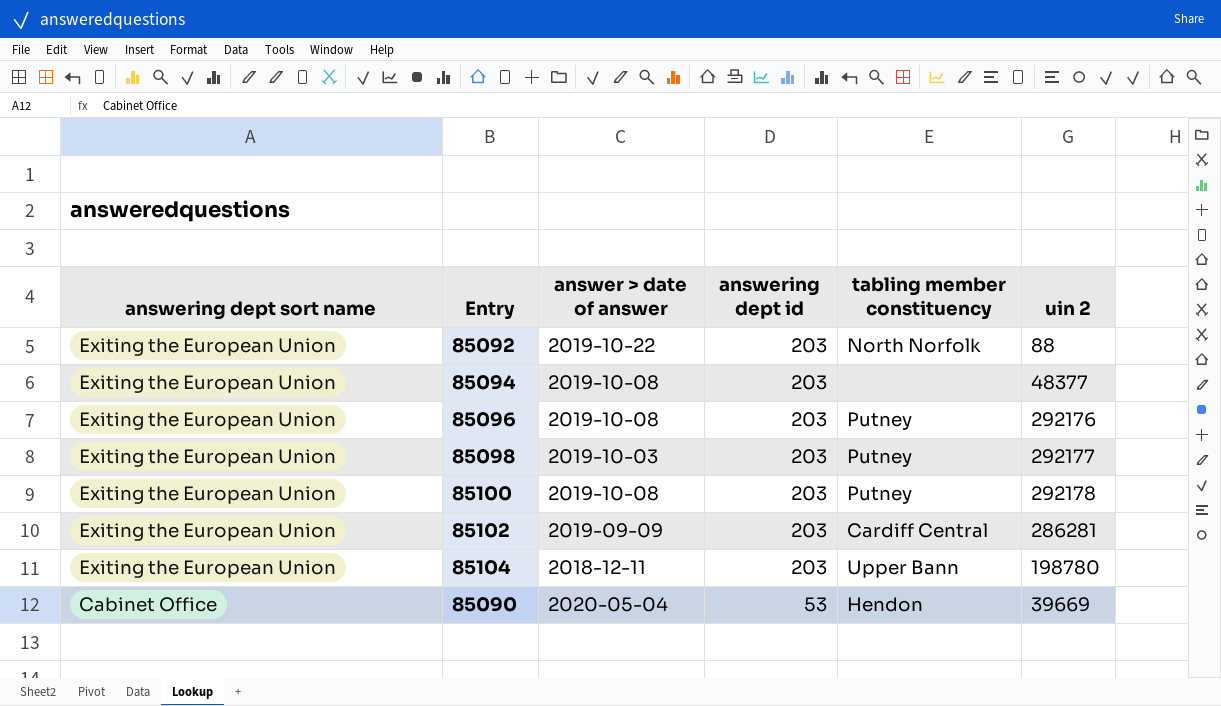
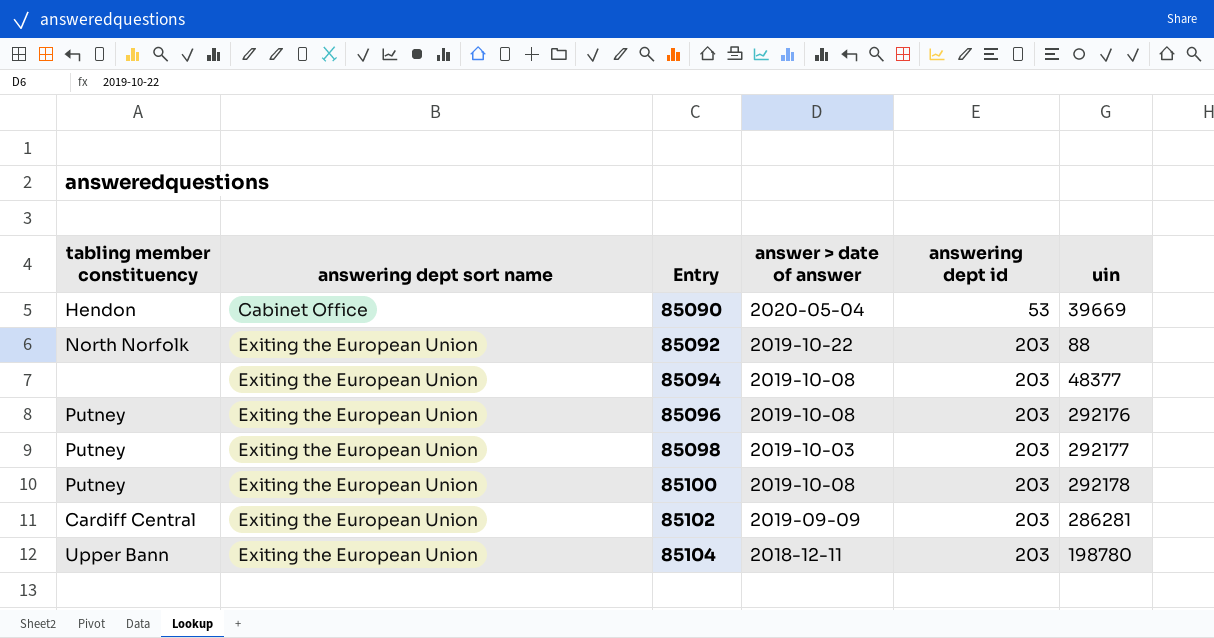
row order: answering dept sort name descending -> answering dept sort name ascending
column tabling member constituency | position: 5 -> 1
column name: uin 2 -> uin

